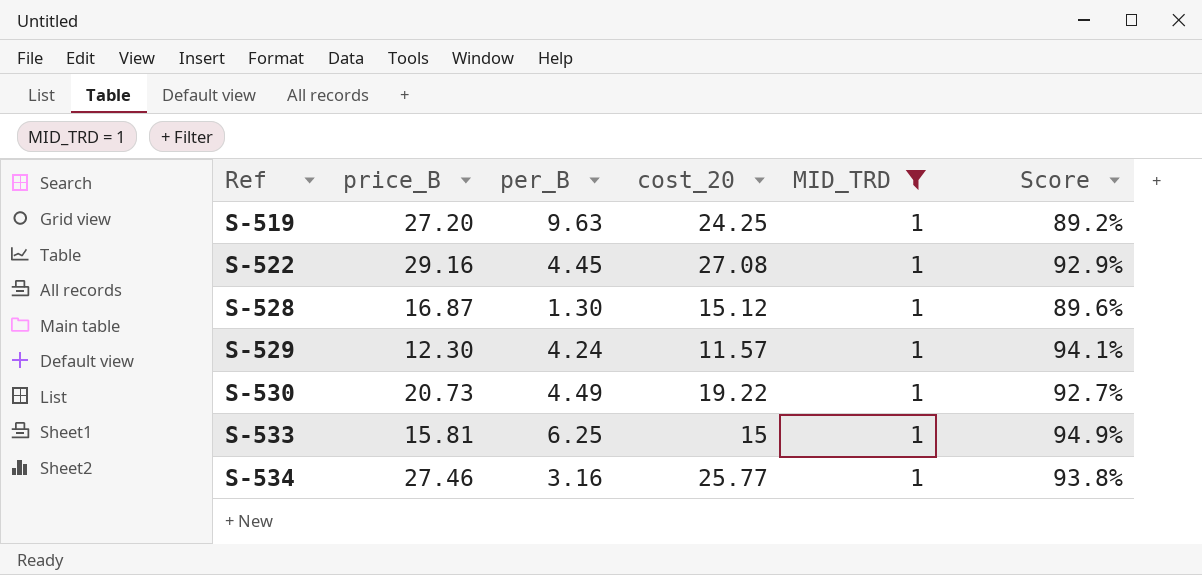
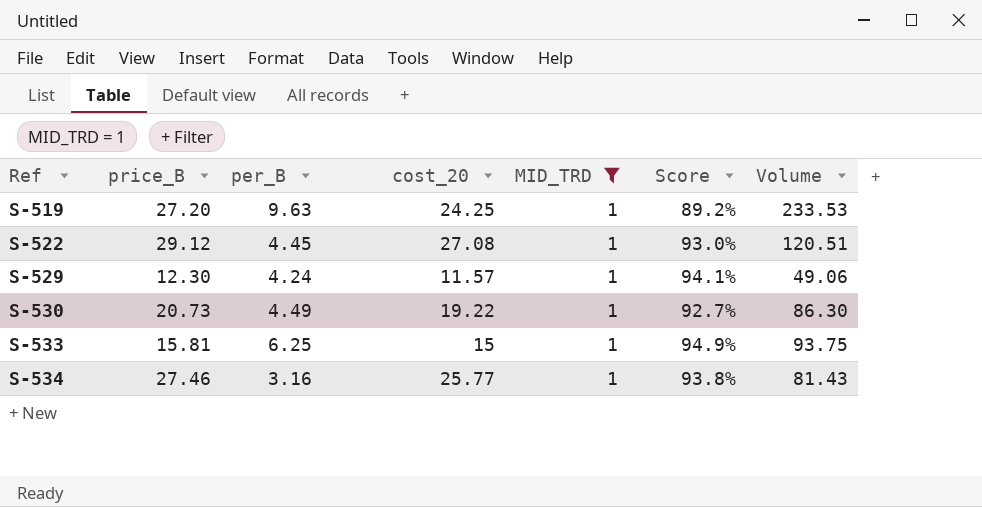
column Volume | formula: none -> [per_B] * [cost_20]
row S-528: 16.87 | 1.30 | 15.12 | 1 | 89.6% -> none
S-522 | price_B: 29.16 -> 29.12
S-522 | Score: 92.9% -> 93.0%

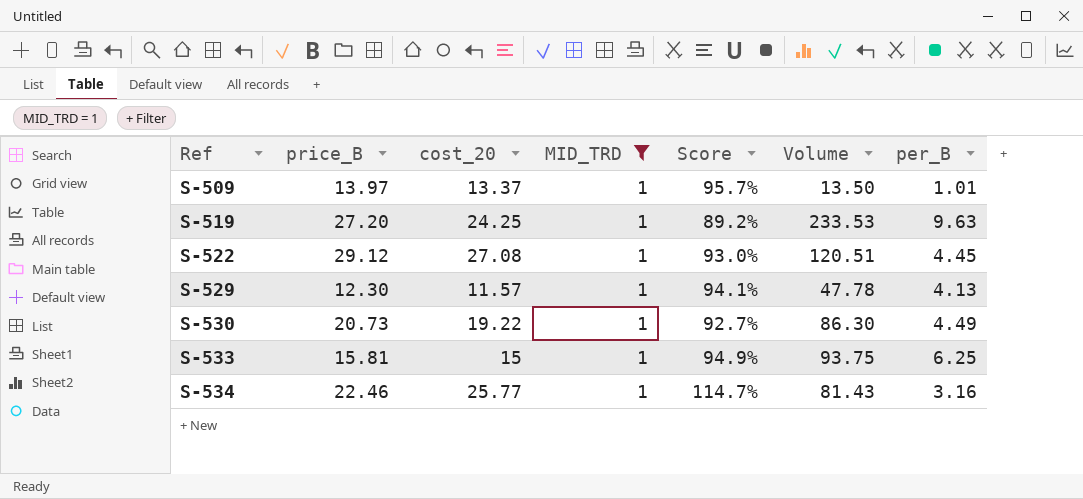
column per_B | position: 3 -> 7
row S-509: none -> 13.97 | 13.37 | 1 | 95.7% | 13.50 | 1.01
S-529 | Volume: 49.06 -> 47.78
S-529 | per_B: 4.24 -> 4.13
S-534 | price_B: 27.46 -> 22.46
S-534 | Score: 93.8% -> 114.7%

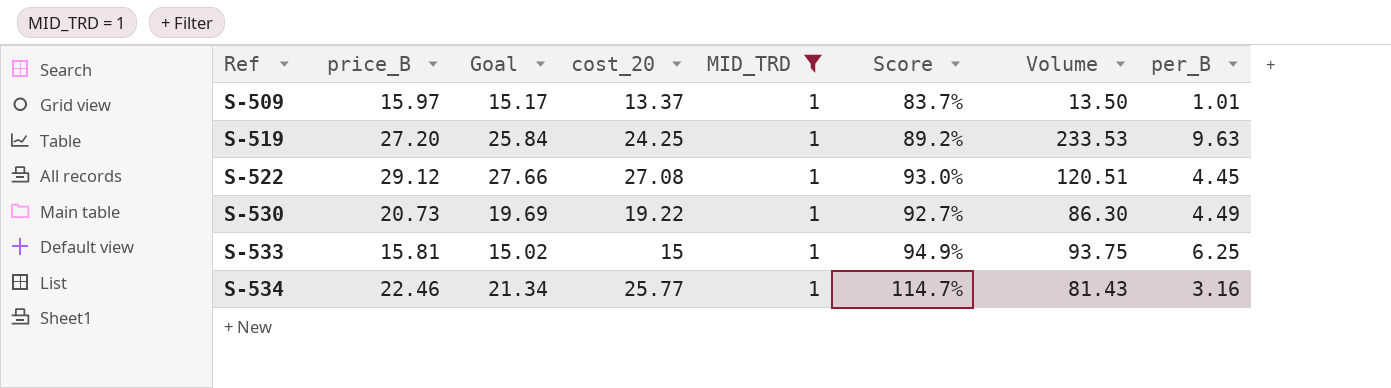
column Goal | formula: none -> [price_B] * 0.95
row S-529: 12.30 | 11.57 | 1 | 94.1% | 47.78 | 4.13 -> none
S-509 | price_B: 13.97 -> 15.97
S-509 | Score: 95.7% -> 83.7%

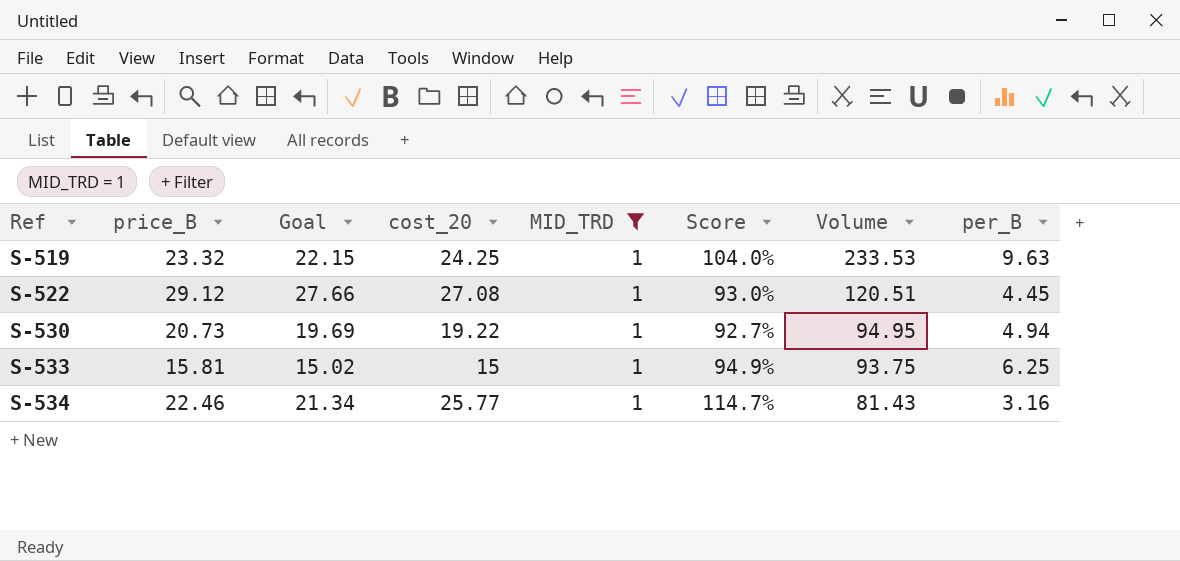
row S-509: 15.97 | 15.17 | 13.37 | 1 | 83.7% | 13.50 | 1.01 -> none
S-519 | price_B: 27.20 -> 23.32
S-519 | Goal: 25.84 -> 22.15
S-519 | Score: 89.2% -> 104.0%
S-530 | Volume: 86.30 -> 94.95
S-530 | per_B: 4.49 -> 4.94

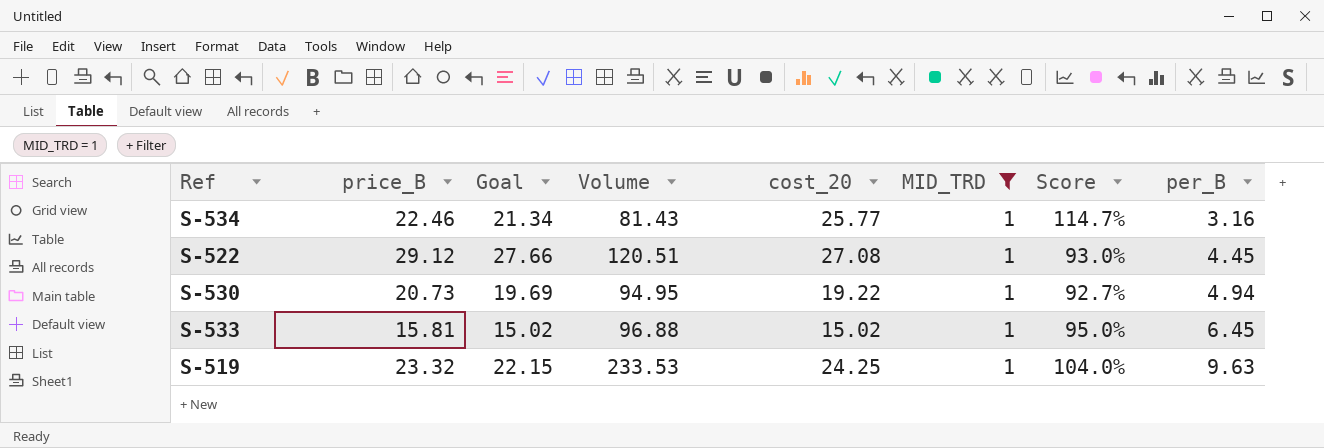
row order: Ref ascending -> per_B ascending
column Volume | position: 7 -> 4
S-533 | Volume: 93.75 -> 96.88
S-533 | cost_20: 15 -> 15.02
S-533 | Score: 94.9% -> 95.0%
S-533 | per_B: 6.25 -> 6.45

